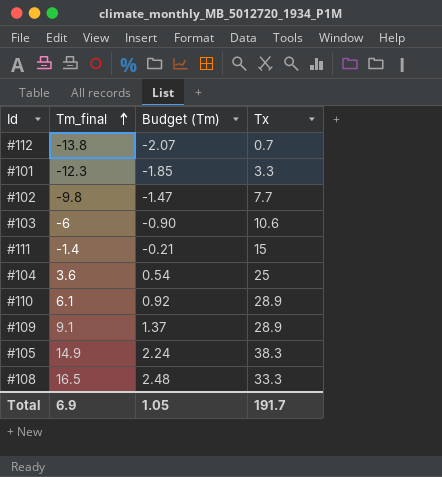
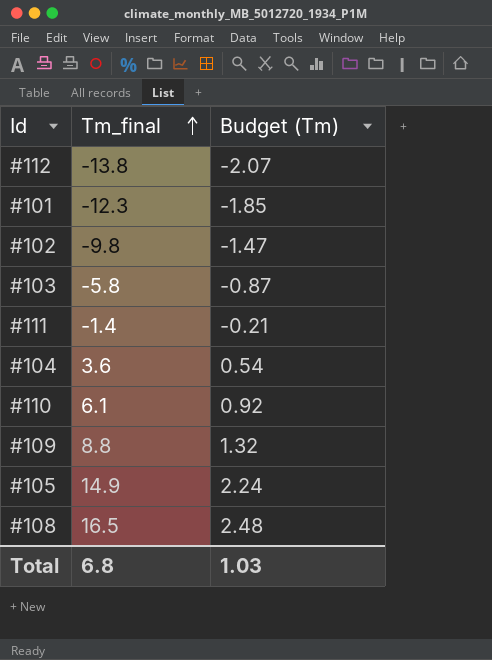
column Tx | position: 4 -> none
#103 | Tm_final: -6 -> -5.8
#103 | Budget (Tm): -0.90 -> -0.87
#109 | Tm_final: 9.1 -> 8.8
#109 | Budget (Tm): 1.37 -> 1.32
Total | Tm_final: 6.9 -> 6.8
Total | Budget (Tm): 1.05 -> 1.03

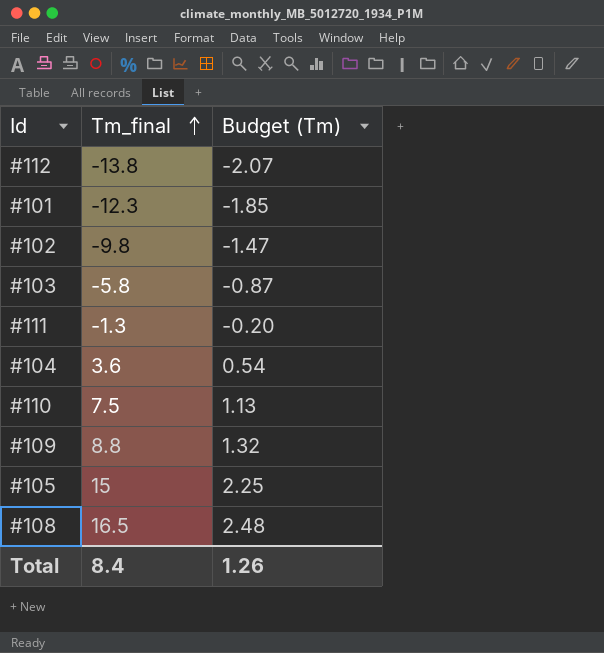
#111 | Tm_final: -1.4 -> -1.3
#111 | Budget (Tm): -0.21 -> -0.20
#110 | Tm_final: 6.1 -> 7.5
#110 | Budget (Tm): 0.92 -> 1.13
#105 | Tm_final: 14.9 -> 15
#105 | Budget (Tm): 2.24 -> 2.25
Total | Tm_final: 6.8 -> 8.4
Total | Budget (Tm): 1.03 -> 1.26

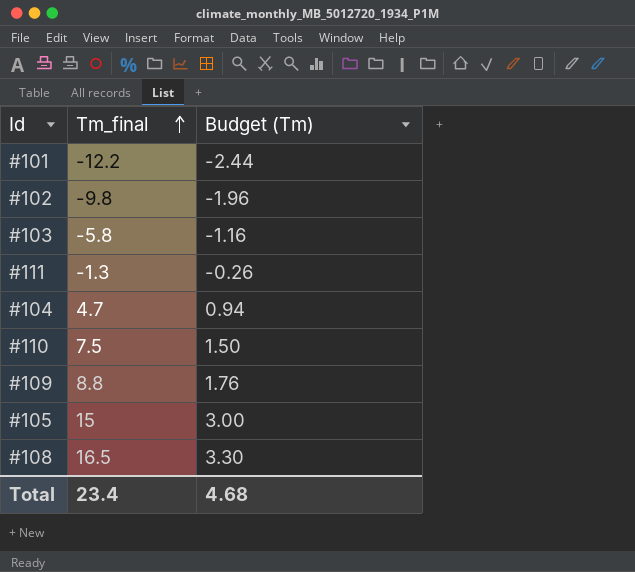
column Budget (Tm) | formula: [Tm_final] * 0.15 -> [Tm_final] * 0.2
row #112: -13.8 | -2.07 -> none
#101 | Tm_final: -12.3 -> -12.2
#104 | Tm_final: 3.6 -> 4.7
Total | Tm_final: 8.4 -> 23.4
Total | Budget (Tm): 1.26 -> 4.68

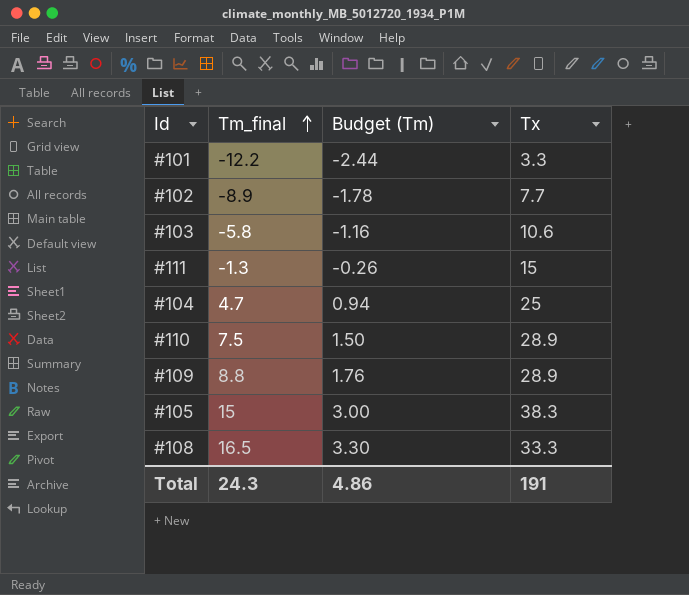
column Tx | position: none -> 4
#102 | Tm_final: -9.8 -> -8.9
#102 | Budget (Tm): -1.96 -> -1.78
Total | Tm_final: 23.4 -> 24.3
Total | Budget (Tm): 4.68 -> 4.86

